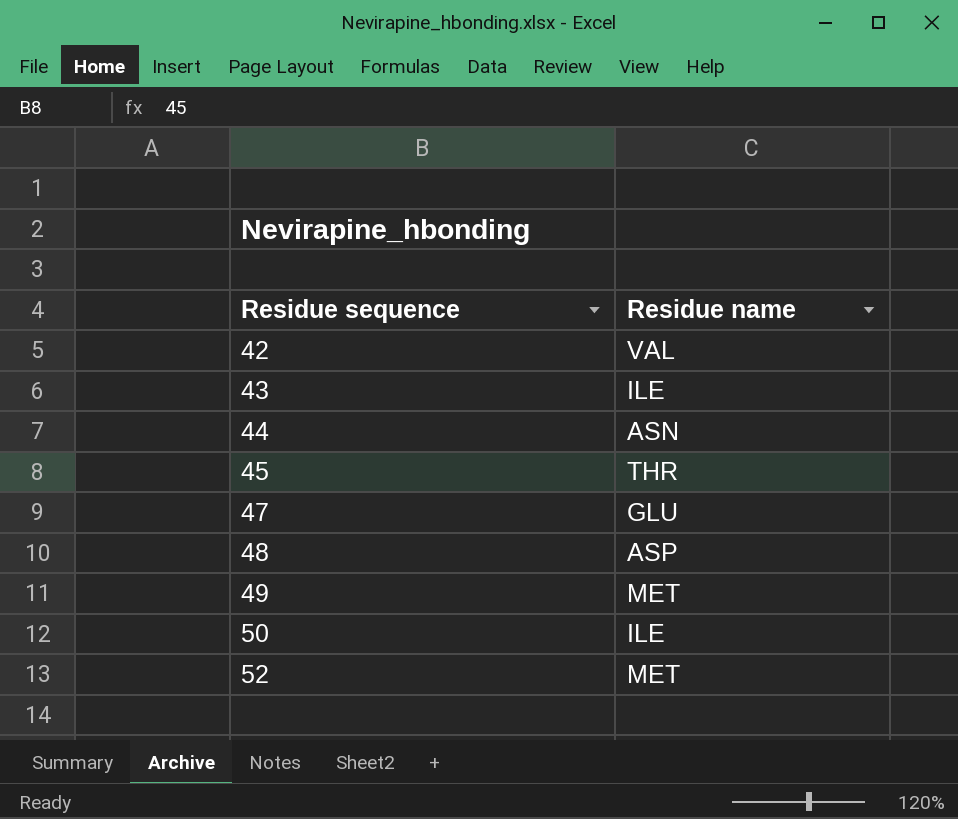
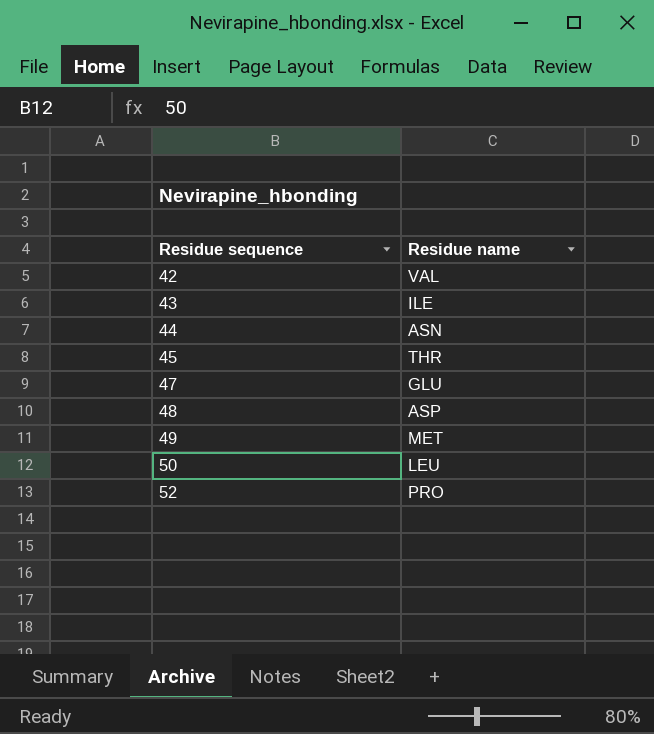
50 | Residue name: ILE -> LEU
52 | Residue name: MET -> PRO

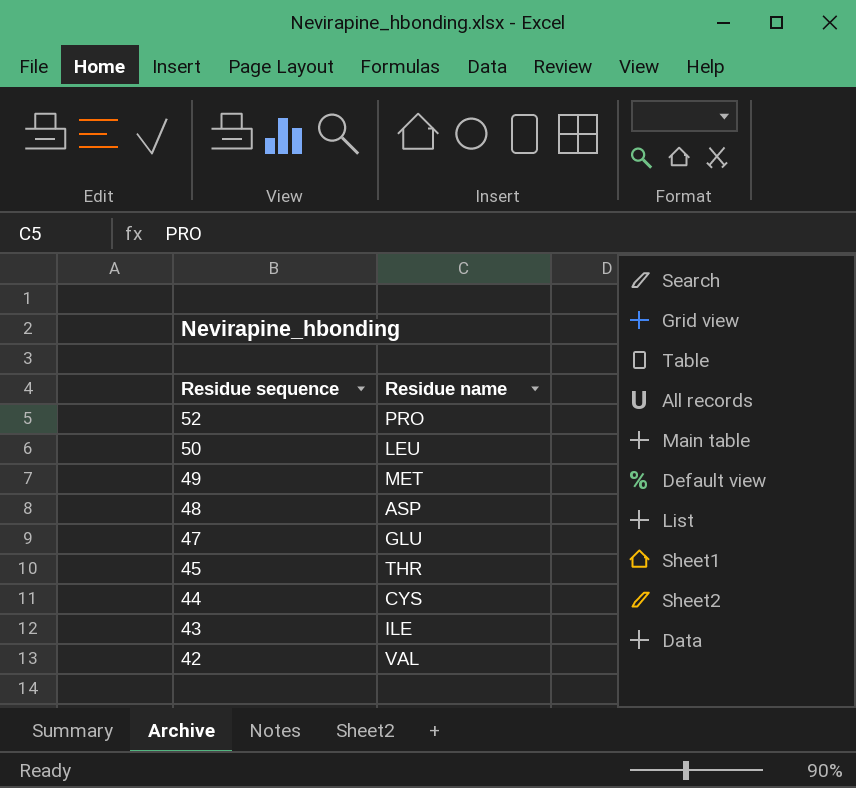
row order: Residue sequence ascending -> Residue sequence descending
44 | Residue name: ASN -> CYS

